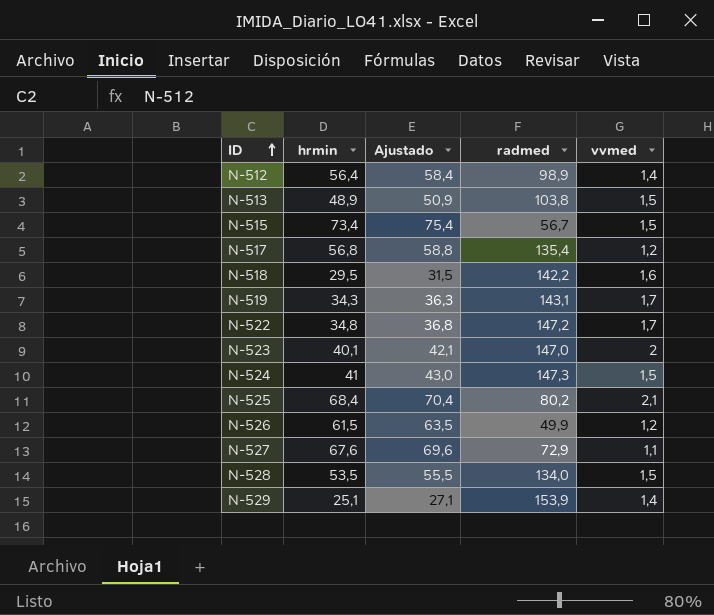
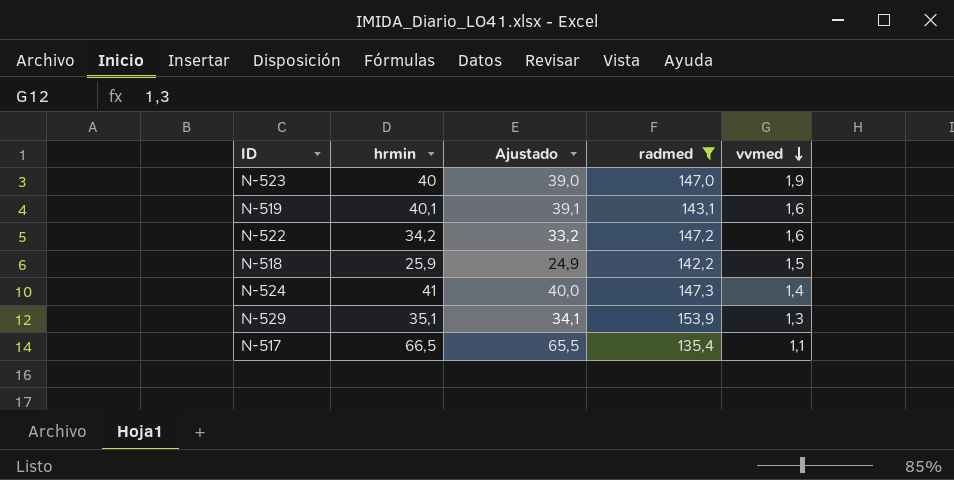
filter: none -> radmed >= 135,4
row order: ID ascending -> vvmed descending
column Ajustado | formula: [hrmin] + 2 -> [hrmin] - 1
N-523 | hrmin: 40,1 -> 40
N-523 | vvmed: 2 -> 1,9
N-519 | hrmin: 34,3 -> 40,1
N-519 | vvmed: 1,7 -> 1,6
N-522 | hrmin: 34,8 -> 34,2
N-522 | vvmed: 1,7 -> 1,6
N-518 | hrmin: 29,5 -> 25,9
N-518 | vvmed: 1,6 -> 1,5
N-524 | vvmed: 1,5 -> 1,4
N-529 | hrmin: 25,1 -> 35,1
N-529 | vvmed: 1,4 -> 1,3
N-517 | hrmin: 56,8 -> 66,5
N-517 | vvmed: 1,2 -> 1,1

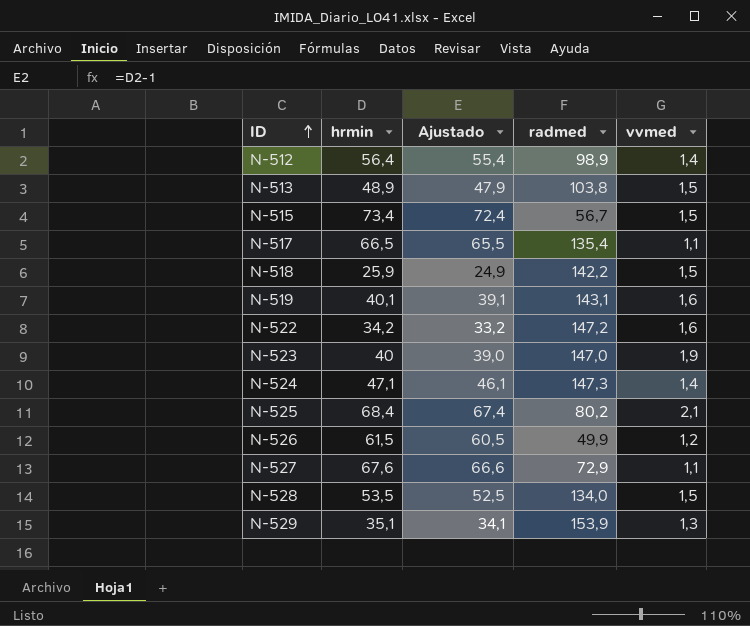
filter: radmed >= 135,4 -> none
row order: vvmed descending -> ID ascending
N-524 | hrmin: 41 -> 47,1
N-524 | Ajustado: 40,0 -> 46,1

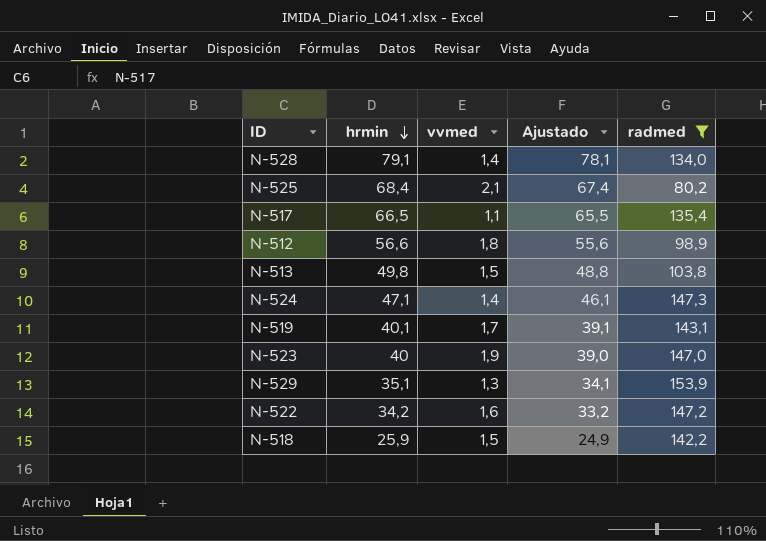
filter: none -> radmed >= 80,2
row order: ID ascending -> hrmin descending
column vvmed | position: 5 -> 3
N-528 | hrmin: 53,5 -> 79,1
N-528 | vvmed: 1,5 -> 1,4
N-528 | Ajustado: 52,5 -> 78,1
N-512 | hrmin: 56,4 -> 56,6
N-512 | vvmed: 1,4 -> 1,8
N-512 | Ajustado: 55,4 -> 55,6
N-513 | hrmin: 48,9 -> 49,8
N-513 | Ajustado: 47,9 -> 48,8
N-519 | vvmed: 1,6 -> 1,7

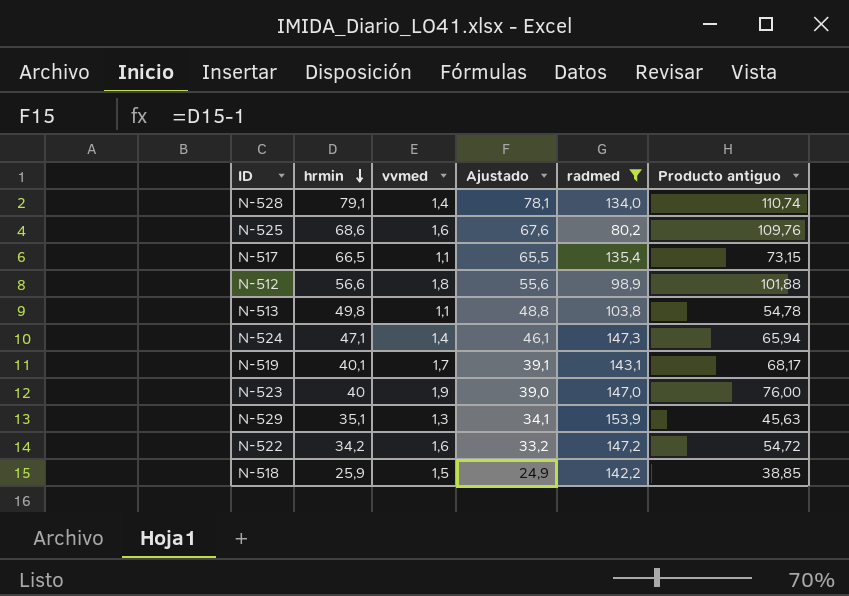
column Producto antiguo | formula: none -> [hrmin] * [vvmed]
N-525 | hrmin: 68,4 -> 68,6
N-525 | vvmed: 2,1 -> 1,6
N-525 | Ajustado: 67,4 -> 67,6
N-513 | vvmed: 1,5 -> 1,1

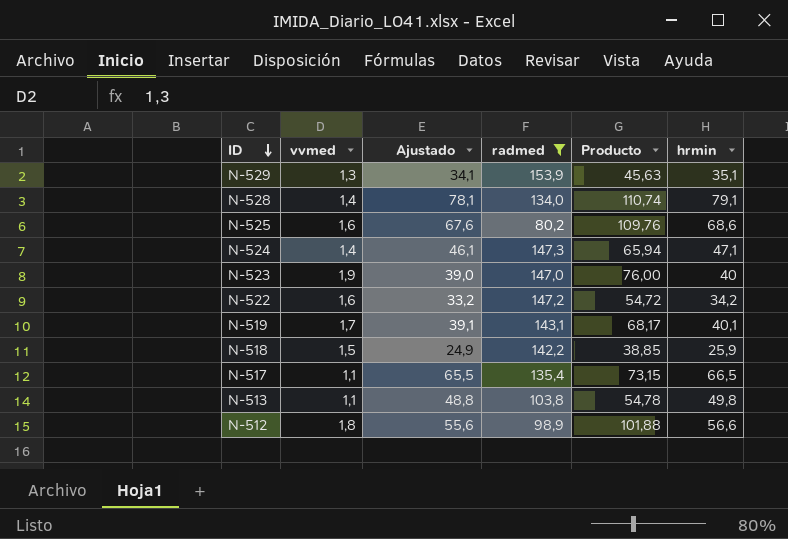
row order: hrmin descending -> ID descending
column name: Producto antiguo -> Producto
column hrmin | position: 2 -> 6

